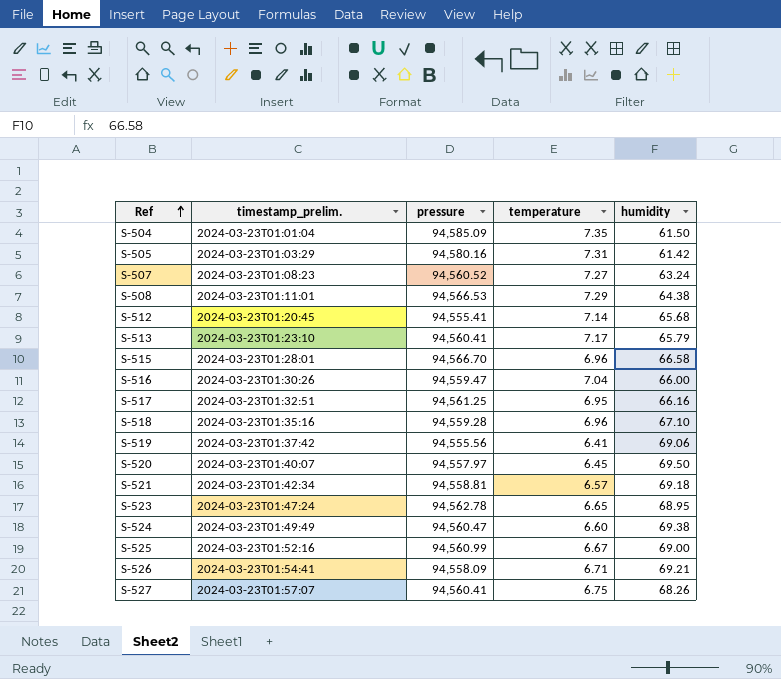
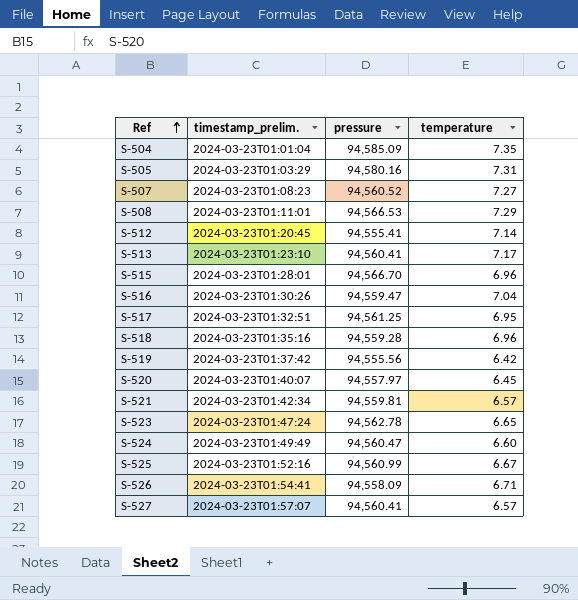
column humidity | position: 5 -> none
S-519 | temperature: 6.41 -> 6.42
S-521 | pressure: 94,558.81 -> 94,559.81
S-527 | temperature: 6.75 -> 6.57

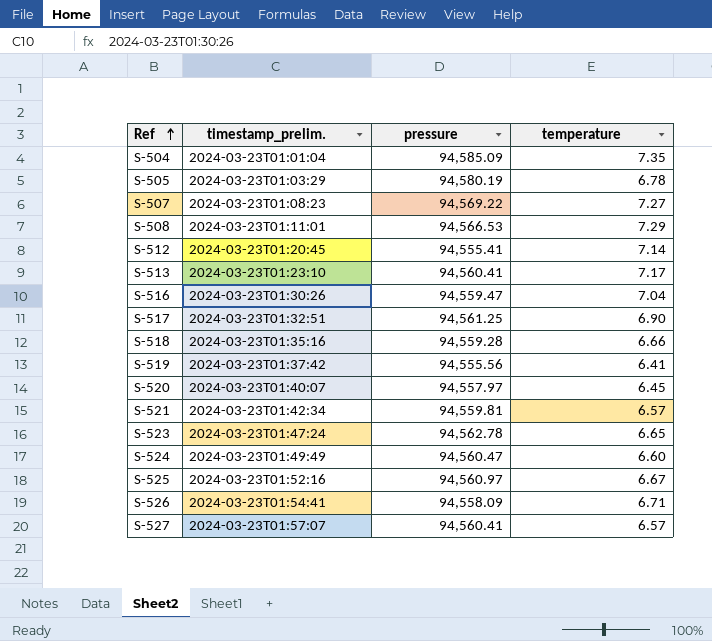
row S-515: 2024-03-23T01:28:01 | 94,566.70 | 6.96 -> none
S-505 | pressure: 94,580.16 -> 94,580.19
S-505 | temperature: 7.31 -> 6.78
S-507 | pressure: 94,560.52 -> 94,569.22
S-517 | temperature: 6.95 -> 6.90
S-518 | temperature: 6.96 -> 6.66
S-519 | temperature: 6.42 -> 6.41
S-525 | pressure: 94,560.99 -> 94,560.97

